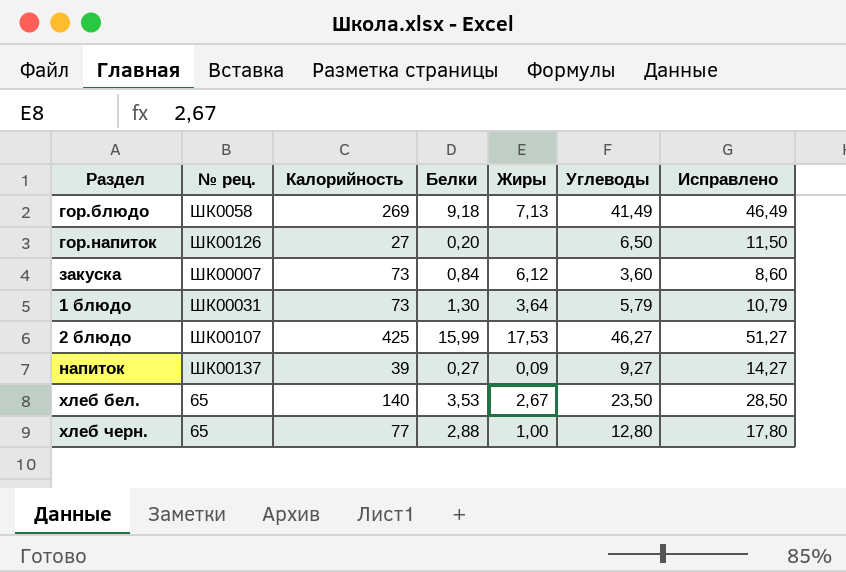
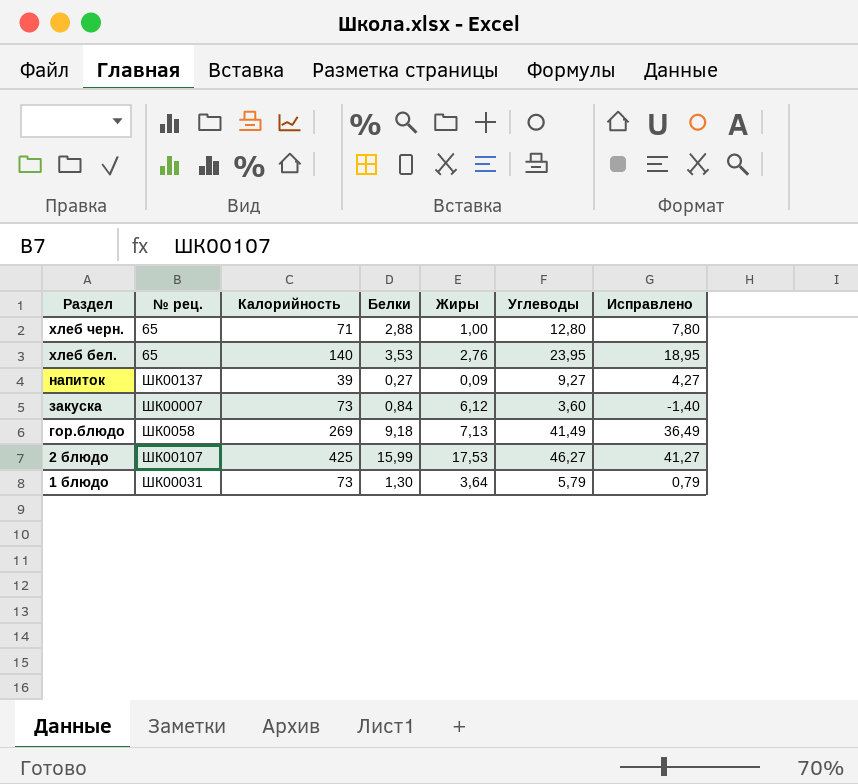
row order: none -> Раздел descending
column Исправлено | formula: [Углеводы] + 5 -> [Углеводы] - 5
row гор.напиток: ШК00126 | 27 | 0,20 | none | 6,50 | 11,50 -> none
хлеб черн. | Калорийность: 77 -> 71
хлеб бел. | Жиры: 2,67 -> 2,76
хлеб бел. | Углеводы: 23,50 -> 23,95

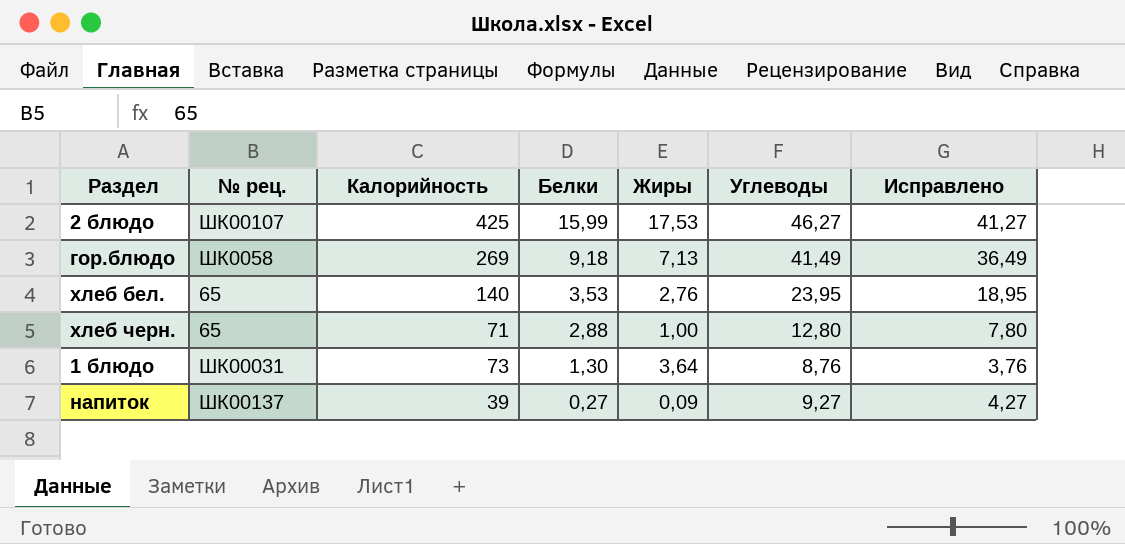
row order: Раздел descending -> Белки descending
row закуска: ШК00007 | 73 | 0,84 | 6,12 | 3,60 | -1,40 -> none
1 блюдо | Углеводы: 5,79 -> 8,76
1 блюдо | Исправлено: 0,79 -> 3,76

